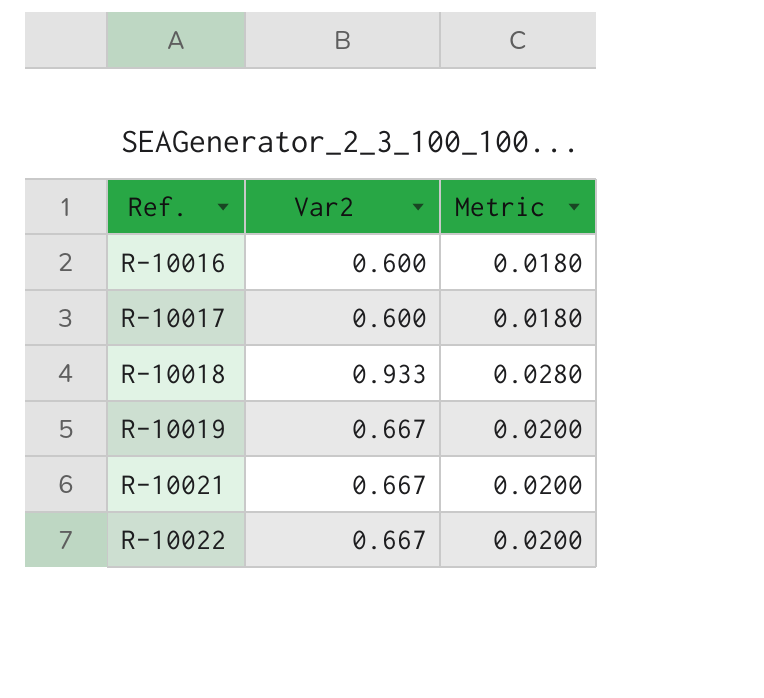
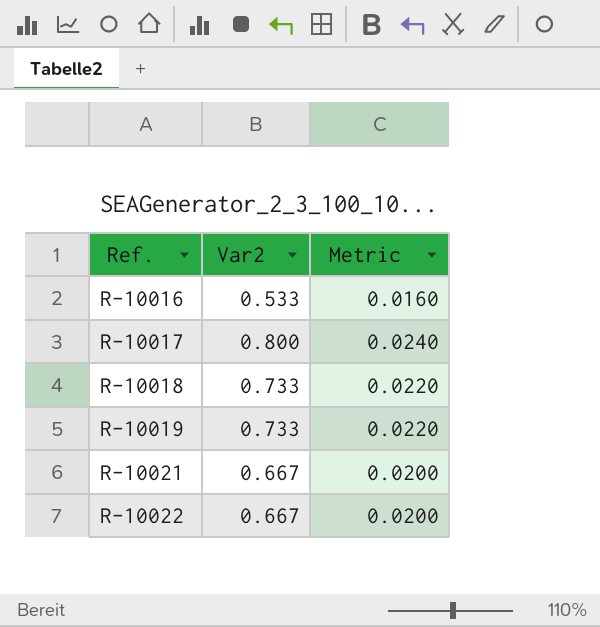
R-10016 | Var2: 0.600 -> 0.533
R-10016 | Metric: 0.0180 -> 0.0160
R-10017 | Var2: 0.600 -> 0.800
R-10017 | Metric: 0.0180 -> 0.0240
R-10018 | Var2: 0.933 -> 0.733
R-10018 | Metric: 0.0280 -> 0.0220
R-10019 | Var2: 0.667 -> 0.733
R-10019 | Metric: 0.0200 -> 0.0220

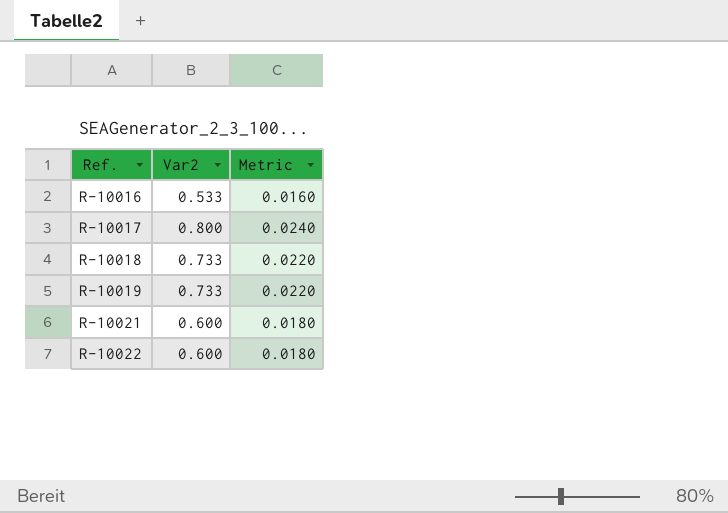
R-10021 | Var2: 0.667 -> 0.600
R-10021 | Metric: 0.0200 -> 0.0180
R-10022 | Var2: 0.667 -> 0.600
R-10022 | Metric: 0.0200 -> 0.0180

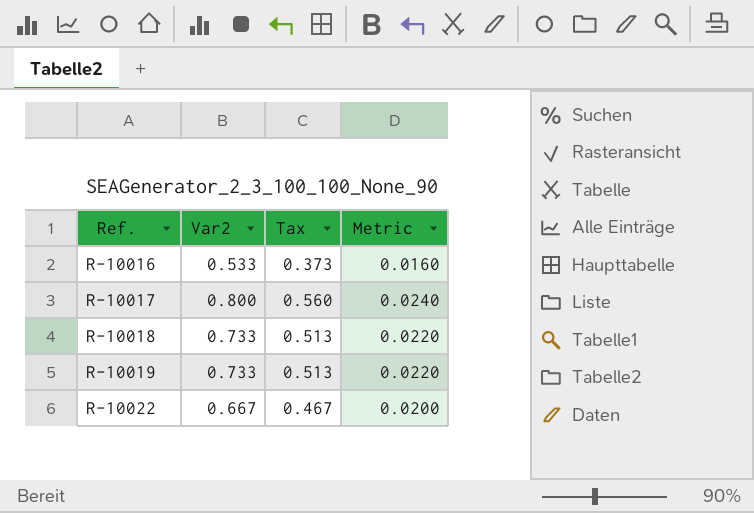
column Tax | formula: none -> [Var2] * 0.7
row R-10021: 0.600 | 0.0180 -> none
R-10022 | Var2: 0.600 -> 0.667
R-10022 | Metric: 0.0180 -> 0.0200

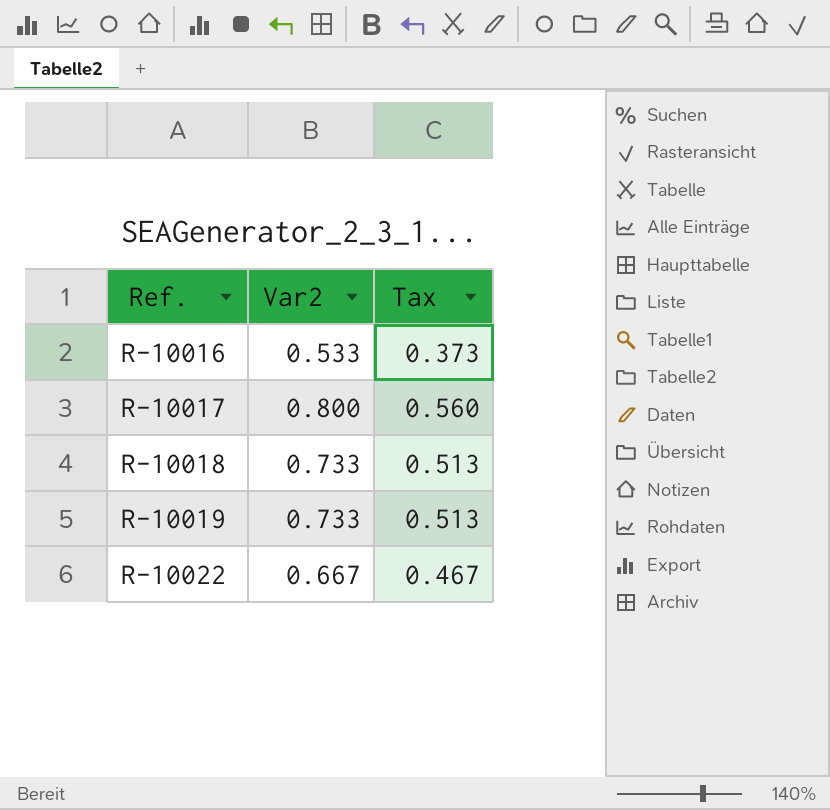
column Metric | formula: [Var2] * 0.03 -> none

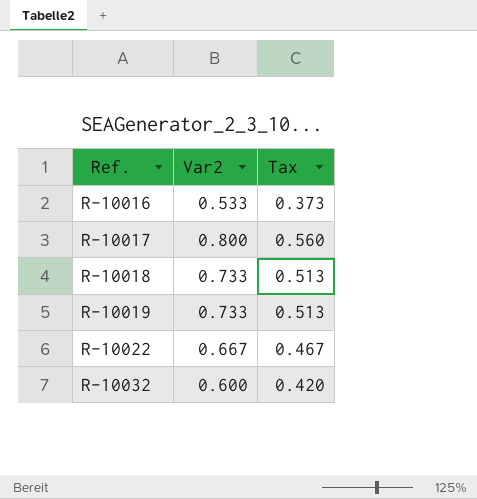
row R-10032: none -> 0.600 | 0.420

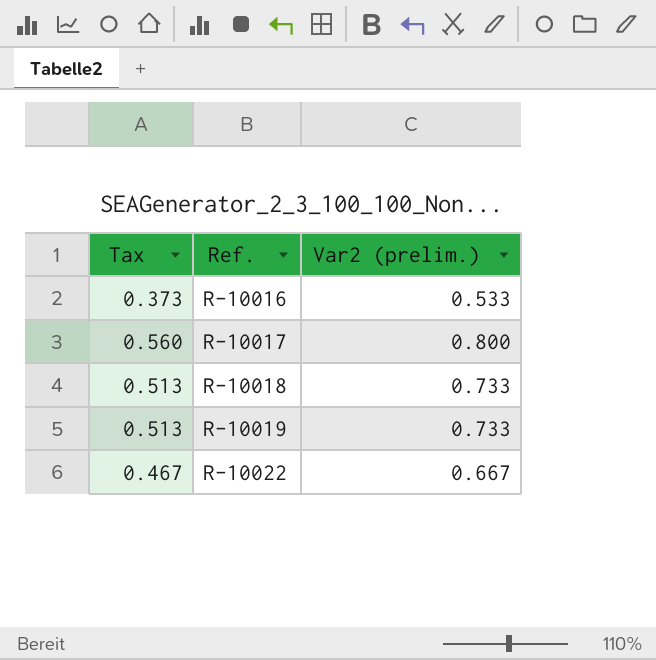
column Tax | position: 3 -> 1
column name: Var2 -> Var2 (prelim.)
row R-10032: 0.600 | 0.420 -> none

